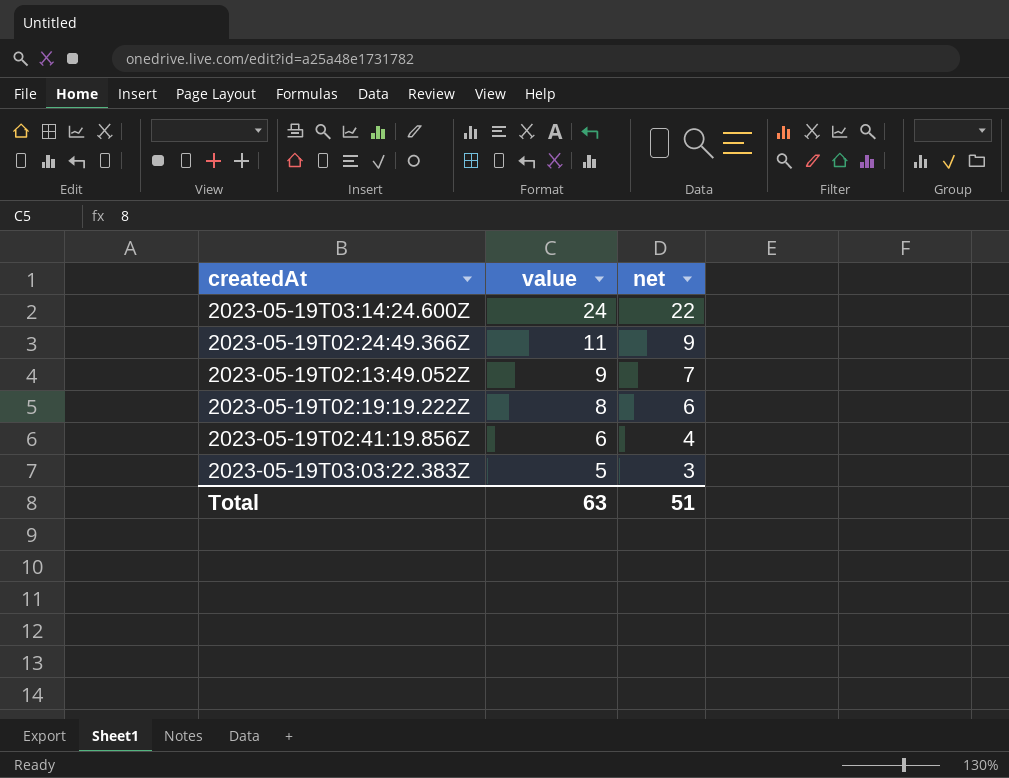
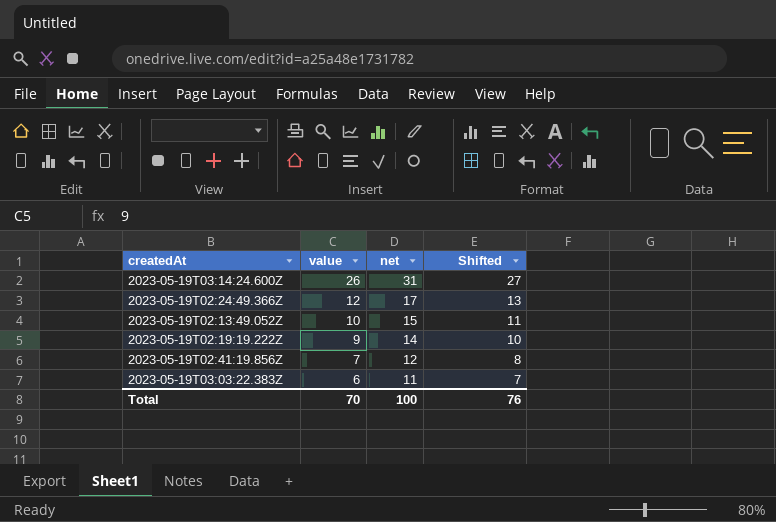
column net | formula: [value] - 2 -> [value] + 5
column Shifted | formula: none -> [value] + 1
2023-05-19T03:14:24.600Z | value: 24 -> 26
2023-05-19T02:24:49.366Z | value: 11 -> 12
2023-05-19T02:13:49.052Z | value: 9 -> 10
2023-05-19T02:19:19.222Z | value: 8 -> 9
2023-05-19T02:41:19.856Z | value: 6 -> 7
2023-05-19T03:03:22.383Z | value: 5 -> 6
Total | value: 63 -> 70
Total | net: 51 -> 100

